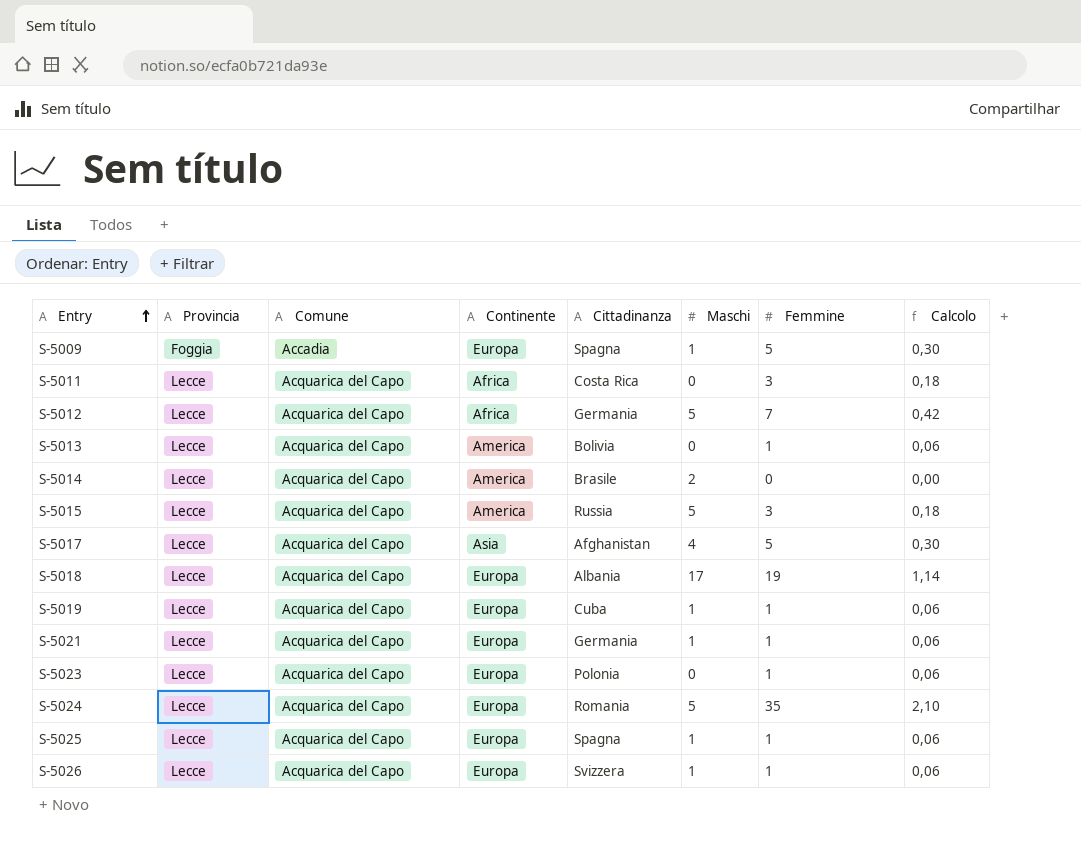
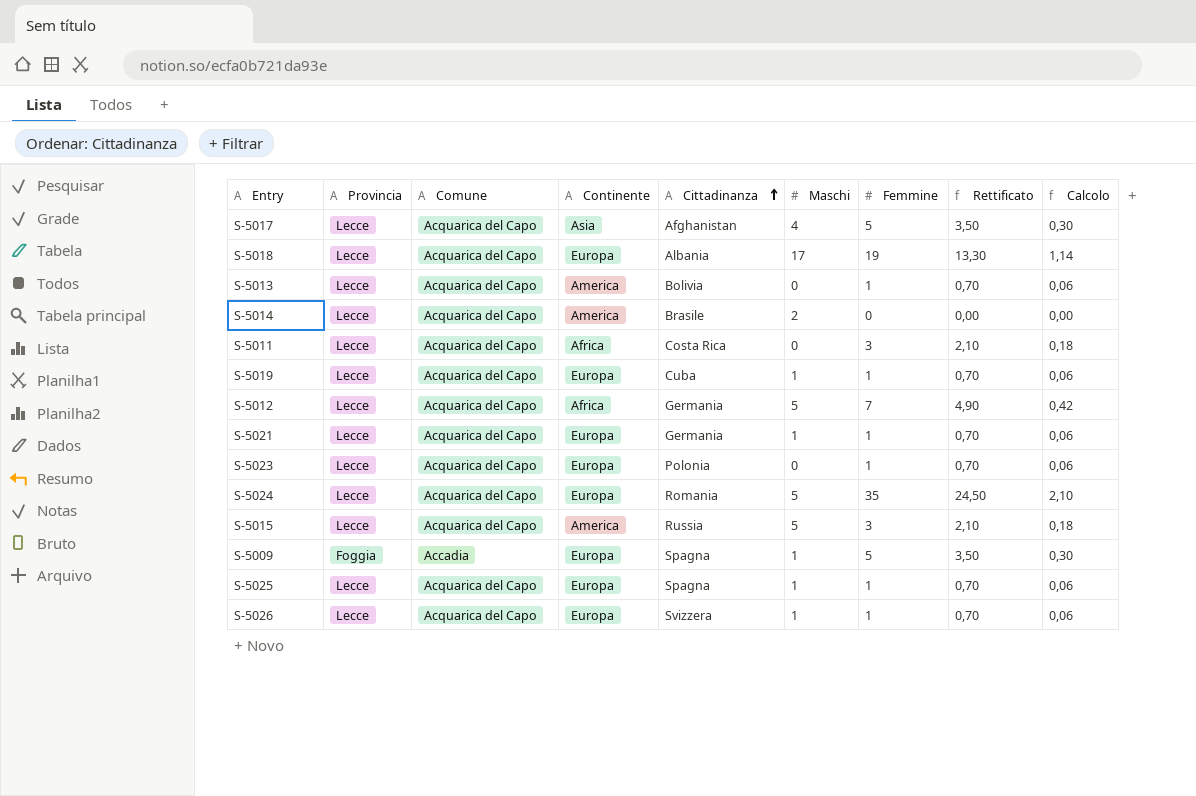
row order: Entry ascending -> Cittadinanza ascending
column Rettificato | formula: none -> [Femmine] * 0,7

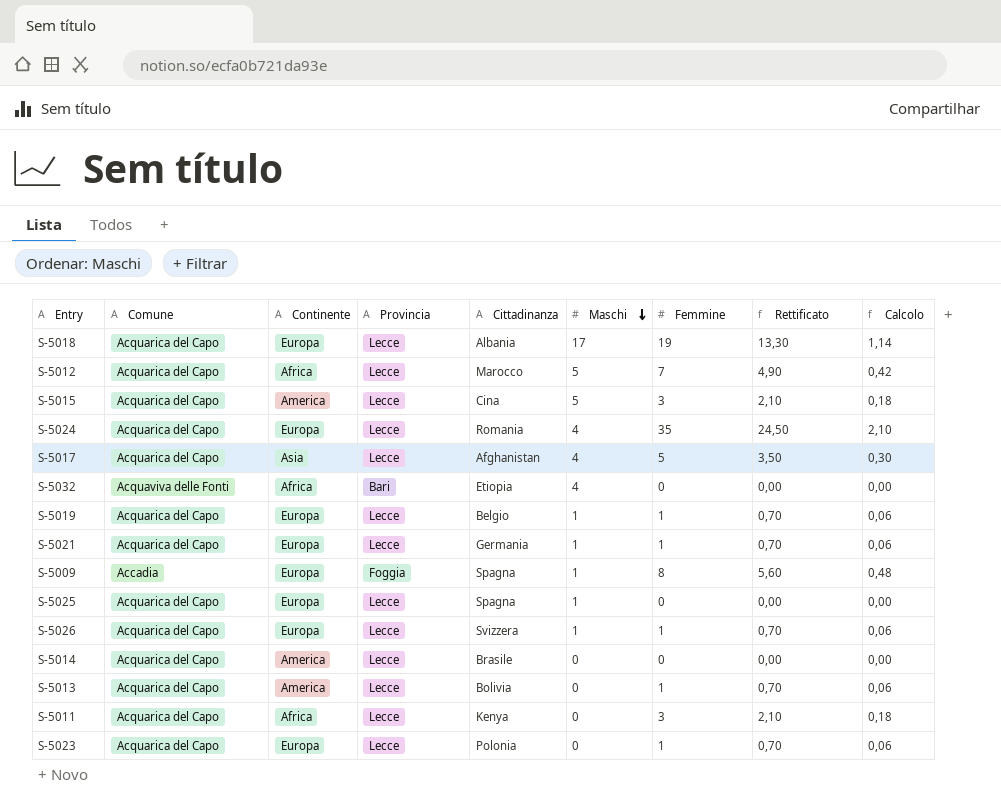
row order: Cittadinanza ascending -> Maschi descending
column Provincia | position: 2 -> 4
S-5012 | Cittadinanza: Germania -> Marocco
S-5015 | Cittadinanza: Russia -> Cina
S-5024 | Maschi: 5 -> 4
row S-5032: none -> Acquaviva delle Fonti | Africa | Bari | Etiopia | 4 | 0 | 0,00 | 0,00
S-5019 | Cittadinanza: Cuba -> Belgio
S-5009 | Femmine: 5 -> 8
S-5009 | Rettificato: 3,50 -> 5,60
S-5009 | Calcolo: 0,30 -> 0,48
S-5025 | Femmine: 1 -> 0
S-5025 | Rettificato: 0,70 -> 0,00
S-5025 | Calcolo: 0,06 -> 0,00
S-5014 | Maschi: 2 -> 0
S-5011 | Cittadinanza: Costa Rica -> Kenya

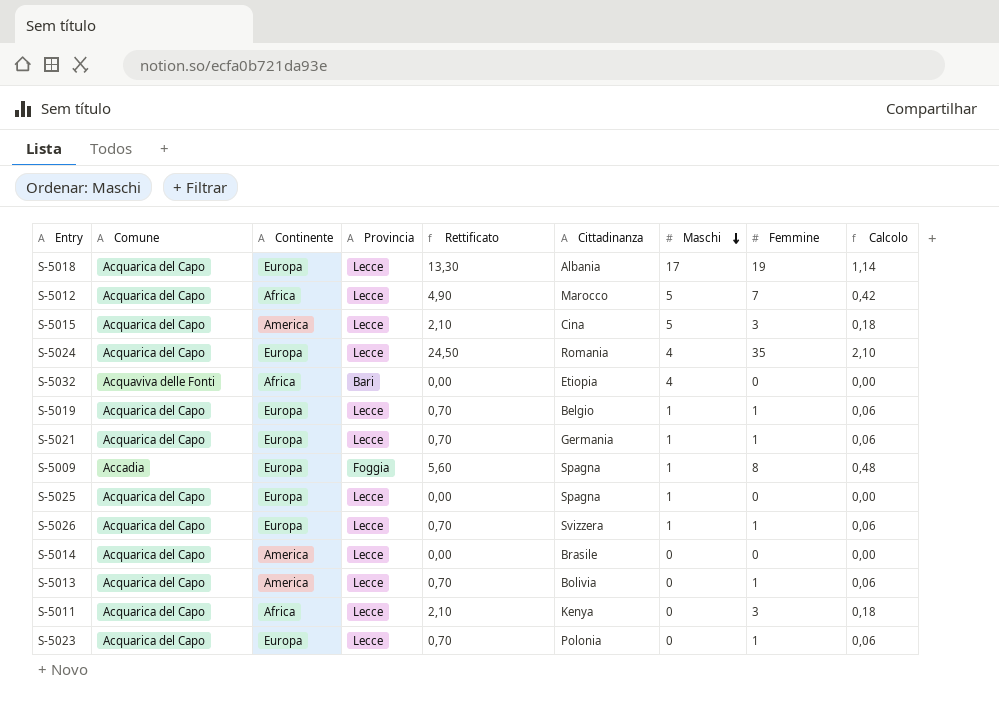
column Rettificato | position: 8 -> 5
row S-5017: Acquarica del Capo | Asia | Lecce | Afghanistan | 4 | 5 | 3,50 | 0,30 -> none

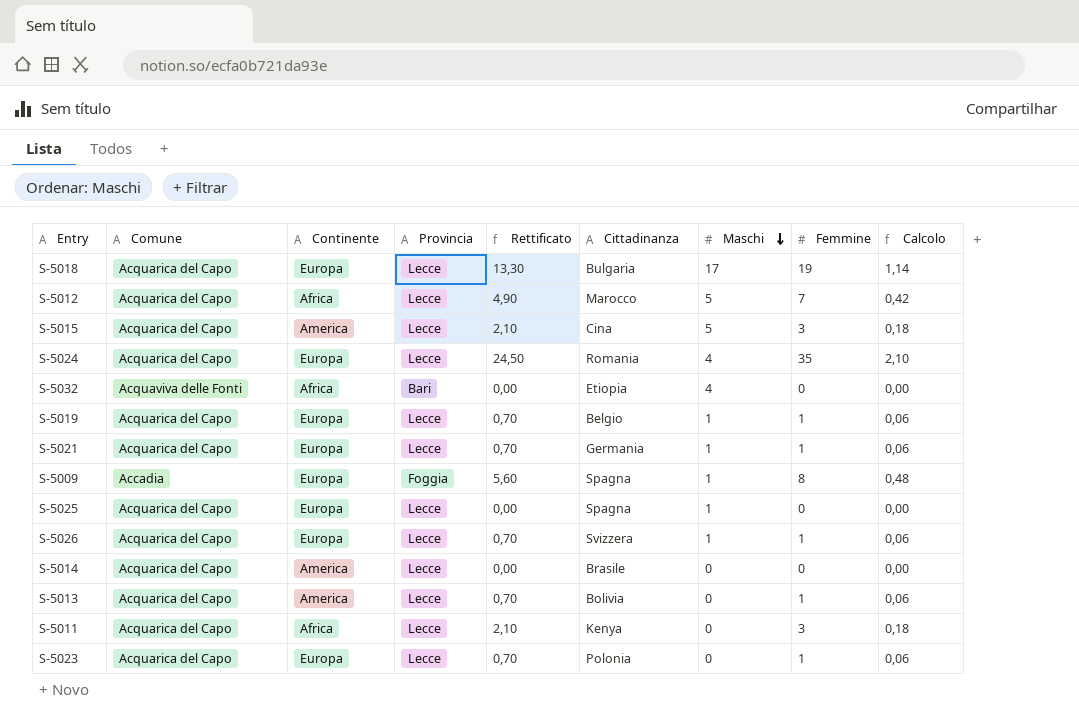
S-5018 | Cittadinanza: Albania -> Bulgaria

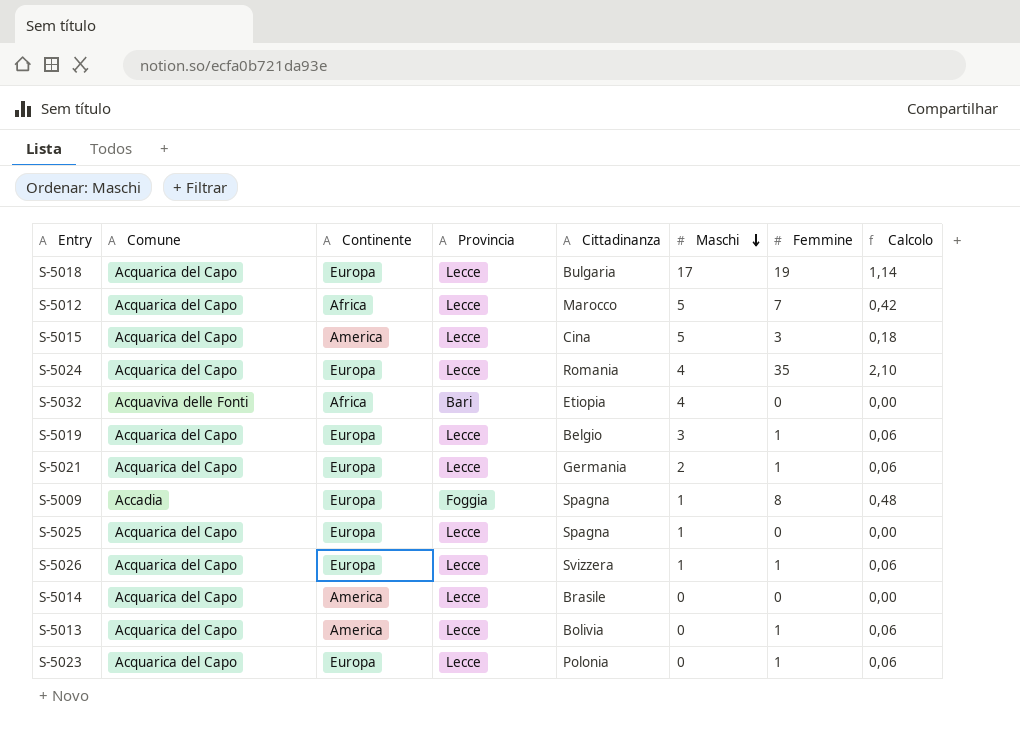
column Rettificato | formula: [Femmine] * 0,7 -> none
row S-5011: Acquarica del Capo | Africa | Lecce | 2,10 | Kenya | 0 | 3 | 0,18 -> none
S-5019 | Maschi: 1 -> 3
S-5021 | Maschi: 1 -> 2

